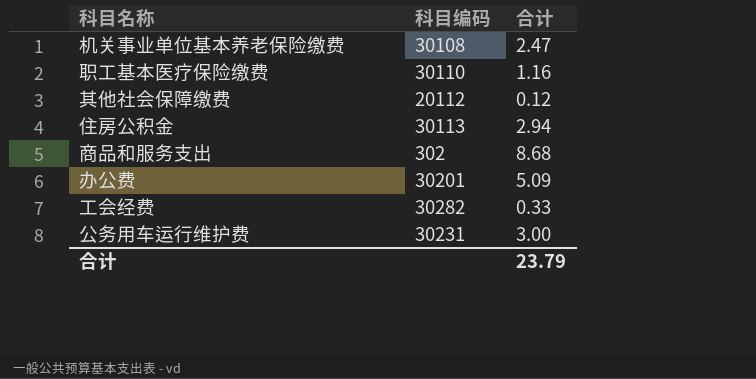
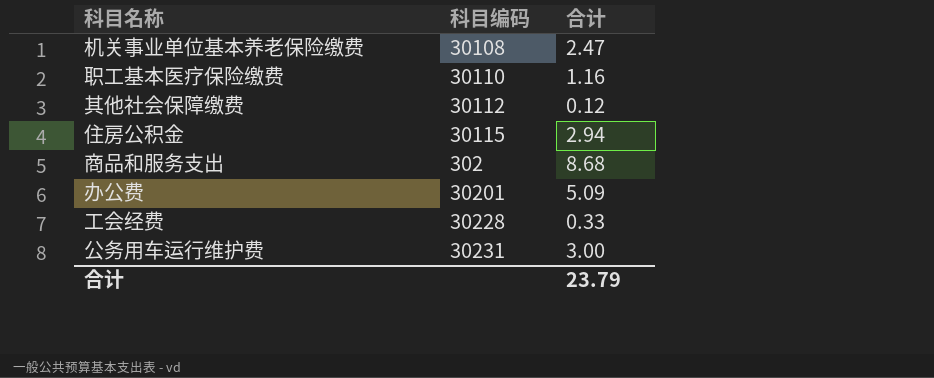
其他社会保障缴费 | 科目编码: 20112 -> 30112
住房公积金 | 科目编码: 30113 -> 30115
工会经费 | 科目编码: 30282 -> 30228

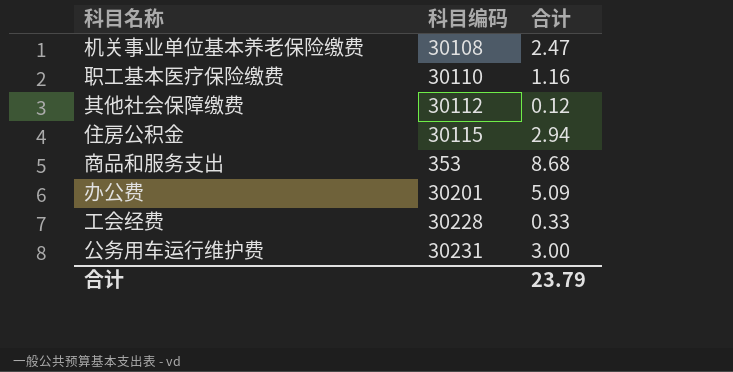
商品和服务支出 | 科目编码: 302 -> 353

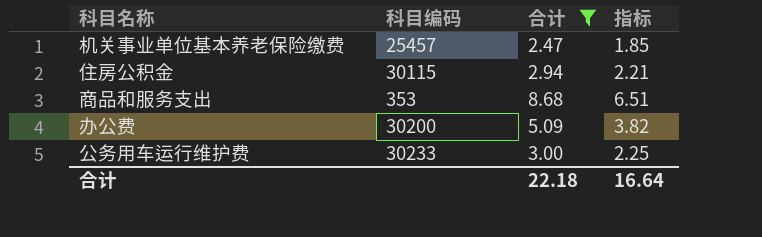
filter: none -> 合计 >= 2.47
column 指标 | formula: none -> [合计] * 0.75
机关事业单位基本养老保险缴费 | 科目编码: 30108 -> 25457
办公费 | 科目编码: 30201 -> 30200
公务用车运行维护费 | 科目编码: 30231 -> 30233
合计 | 合计: 23.79 -> 22.18

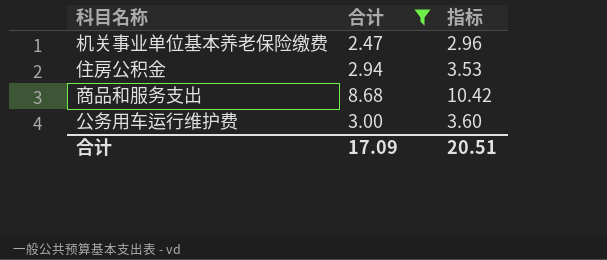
column 科目编码 | position: 2 -> none
column 指标 | formula: [合计] * 0.75 -> [合计] * 1.2
row 办公费: 30200 | 5.09 | 3.82 -> none
合计 | 合计: 22.18 -> 17.09
合计 | 指标: 16.64 -> 20.51

